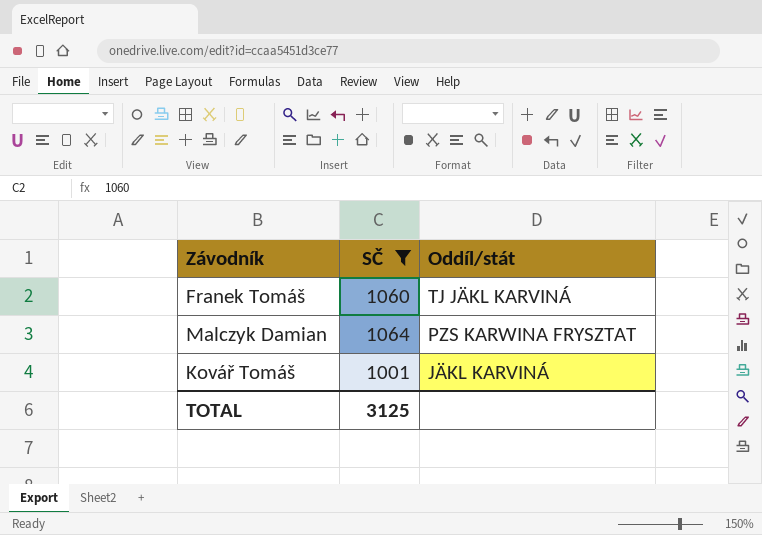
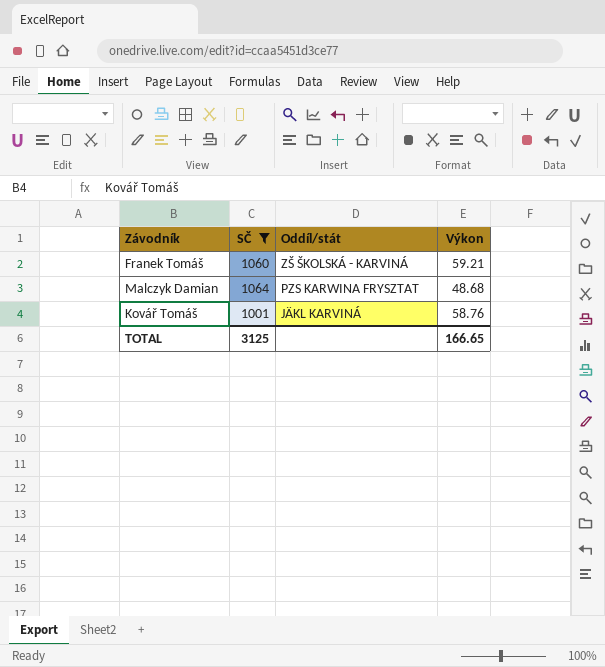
column Výkon | position: none -> 4
Franek Tomáš | Oddíl/stát: TJ JÄKL KARVINÁ -> ZŠ ŠKOLSKÁ - KARVINÁ

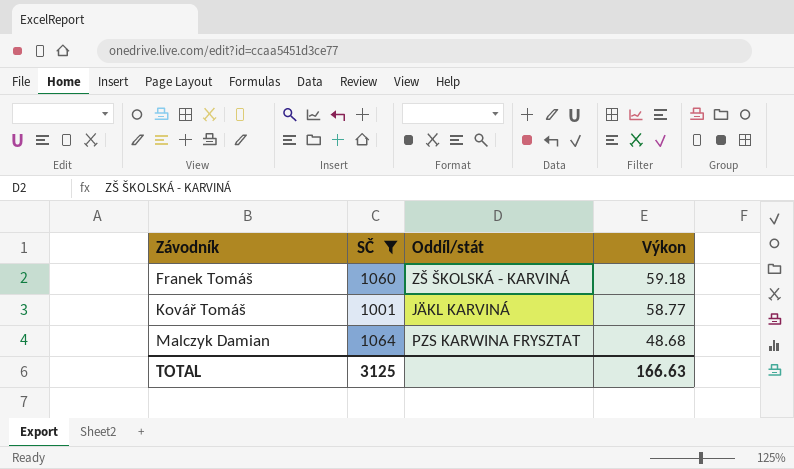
row order: Oddíl/stát descending -> Závodník ascending
Franek Tomáš | Výkon: 59.21 -> 59.18
Kovář Tomáš | Výkon: 58.76 -> 58.77
TOTAL | Výkon: 166.65 -> 166.63

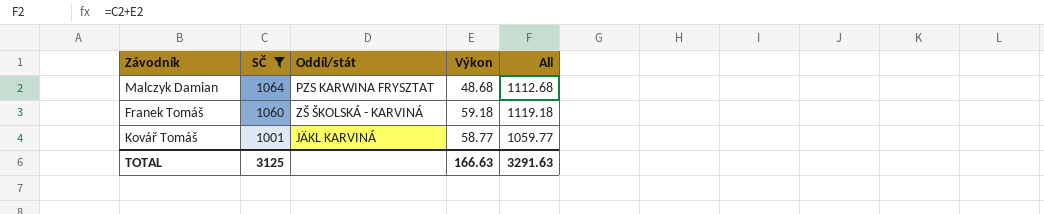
row order: Závodník ascending -> SČ descending
column All | formula: none -> [SČ] + [Výkon]

